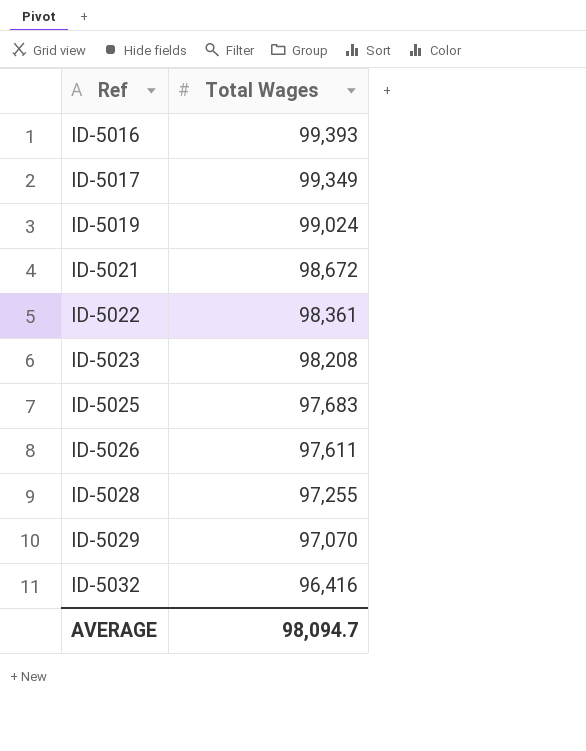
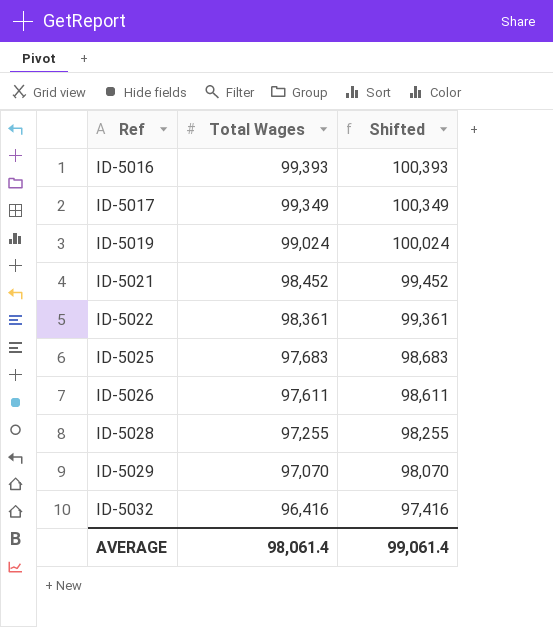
column Shifted | formula: none -> [Total Wages] + 1000
row ID-5023: 98,208 -> none
ID-5021 | Total Wages: 98,672 -> 98,452
AVERAGE | Total Wages: 98,094.7 -> 98,061.4

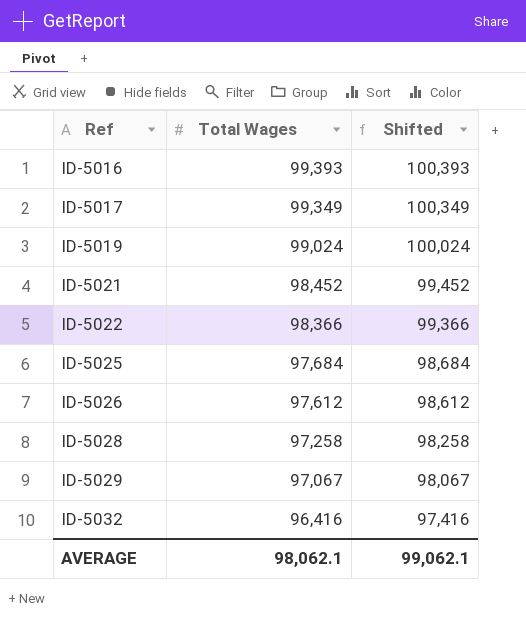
ID-5022 | Total Wages: 98,361 -> 98,366
ID-5022 | Shifted: 99,361 -> 99,366
ID-5025 | Total Wages: 97,683 -> 97,684
ID-5025 | Shifted: 98,683 -> 98,684
ID-5026 | Total Wages: 97,611 -> 97,612
ID-5026 | Shifted: 98,611 -> 98,612
ID-5028 | Total Wages: 97,255 -> 97,258
ID-5028 | Shifted: 98,255 -> 98,258
ID-5029 | Total Wages: 97,070 -> 97,067
ID-5029 | Shifted: 98,070 -> 98,067
AVERAGE | Total Wages: 98,061.4 -> 98,062.1
AVERAGE | Shifted: 99,061.4 -> 99,062.1

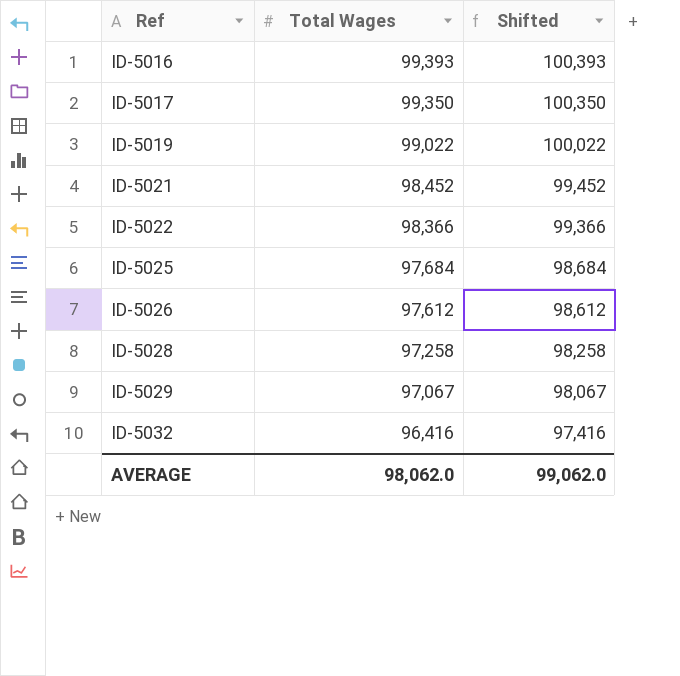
ID-5017 | Total Wages: 99,349 -> 99,350
ID-5017 | Shifted: 100,349 -> 100,350
ID-5019 | Total Wages: 99,024 -> 99,022
ID-5019 | Shifted: 100,024 -> 100,022
AVERAGE | Total Wages: 98,062.1 -> 98,062.0
AVERAGE | Shifted: 99,062.1 -> 99,062.0

